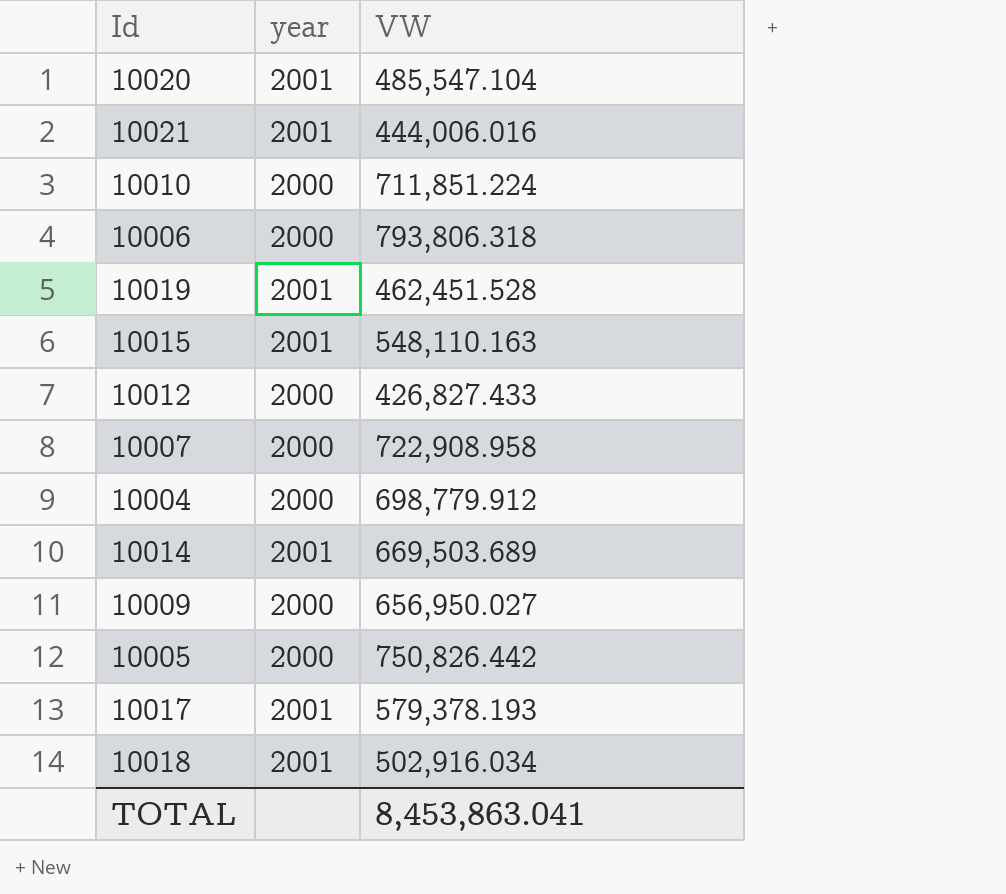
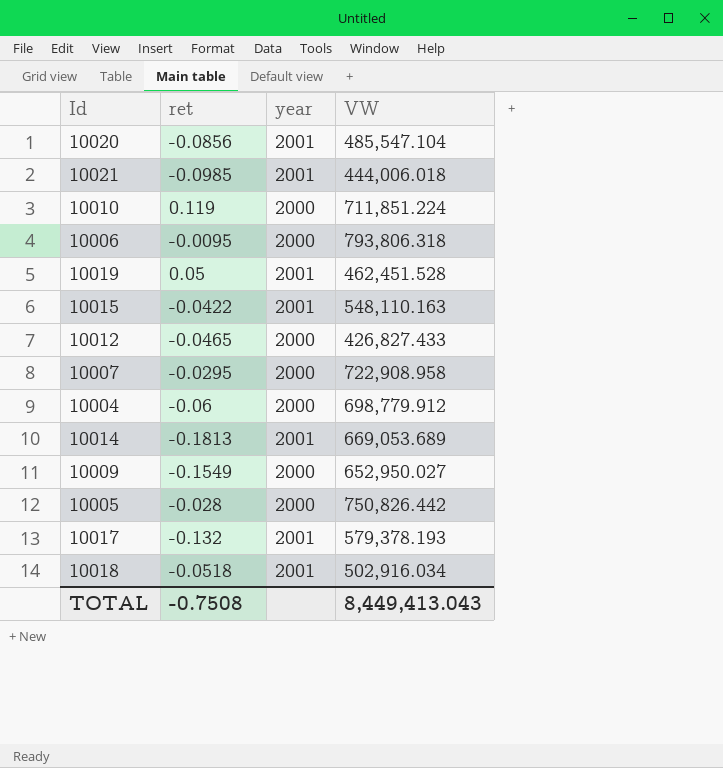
column ret | position: none -> 2
10021 | VW: 444,006.016 -> 444,006.018
10014 | VW: 669,503.689 -> 669,053.689
10009 | VW: 656,950.027 -> 652,950.027
TOTAL | VW: 8,453,863.041 -> 8,449,413.043

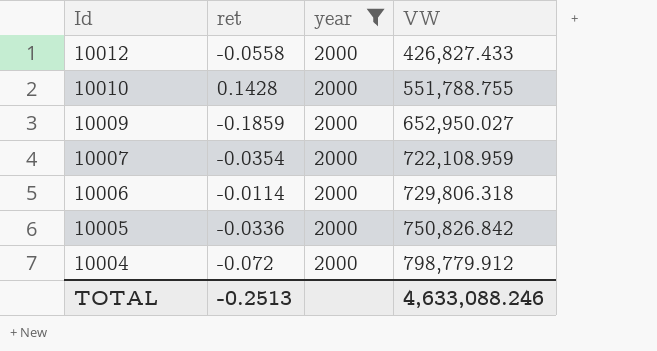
filter: none -> year = 2000
row order: none -> Id descending
10012 | ret: -0.0465 -> -0.0558
10010 | ret: 0.119 -> 0.1428
10010 | VW: 711,851.224 -> 551,788.755
10009 | ret: -0.1549 -> -0.1859
10007 | ret: -0.0295 -> -0.0354
10007 | VW: 722,908.958 -> 722,108.959
10006 | ret: -0.0095 -> -0.0114
10006 | VW: 793,806.318 -> 729,806.318
10005 | ret: -0.028 -> -0.0336
10005 | VW: 750,826.442 -> 750,826.842
10004 | ret: -0.06 -> -0.072
10004 | VW: 698,779.912 -> 798,779.912
TOTAL | ret: -0.7508 -> -0.2513
TOTAL | VW: 8,449,413.043 -> 4,633,088.246

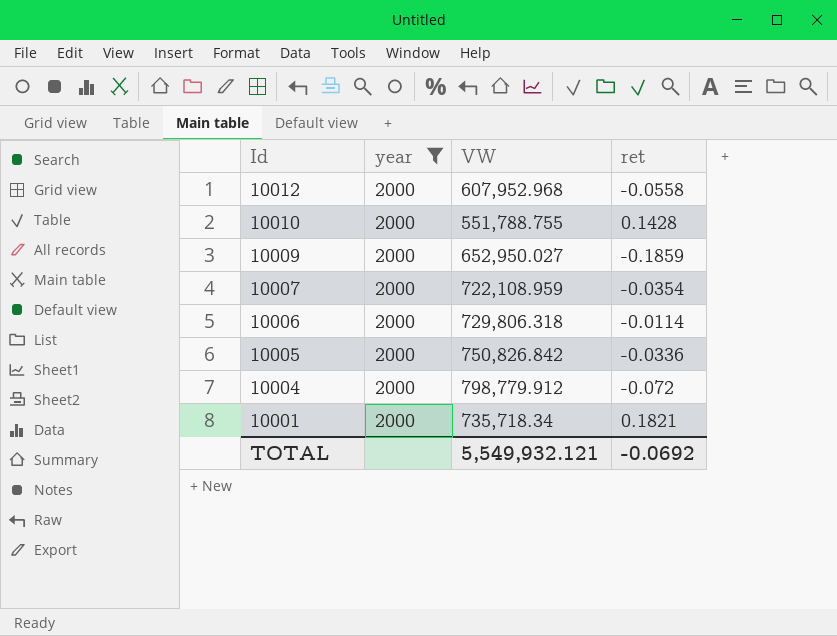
column ret | position: 2 -> 4
10012 | VW: 426,827.433 -> 607,952.968
row 10001: none -> 2000 | 735,718.34 | 0.1821
TOTAL | VW: 4,633,088.246 -> 5,549,932.121
TOTAL | ret: -0.2513 -> -0.0692

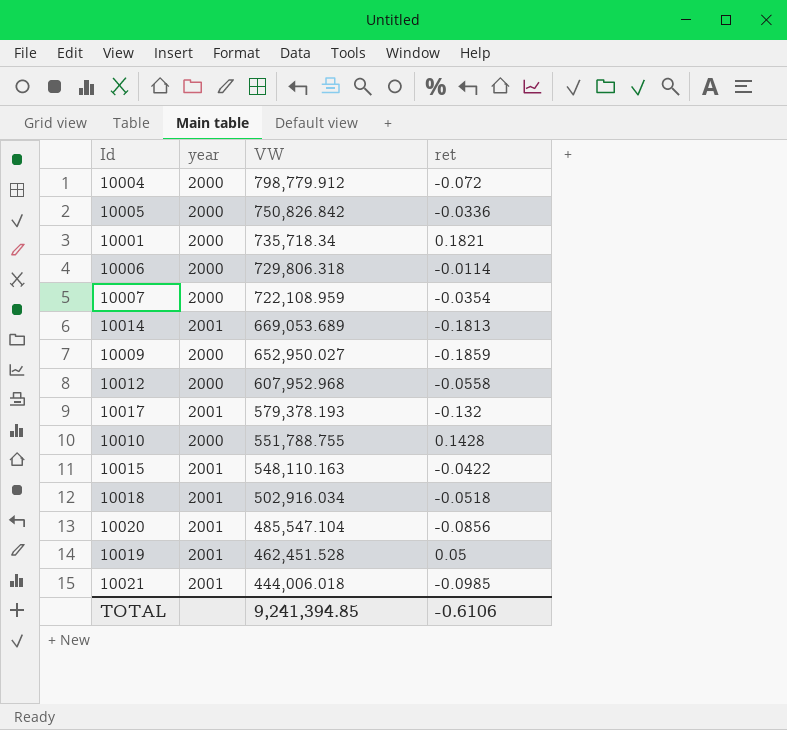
filter: year = 2000 -> none
row order: Id descending -> VW descending
TOTAL | VW: 5,549,932.121 -> 9,241,394.85
TOTAL | ret: -0.0692 -> -0.6106

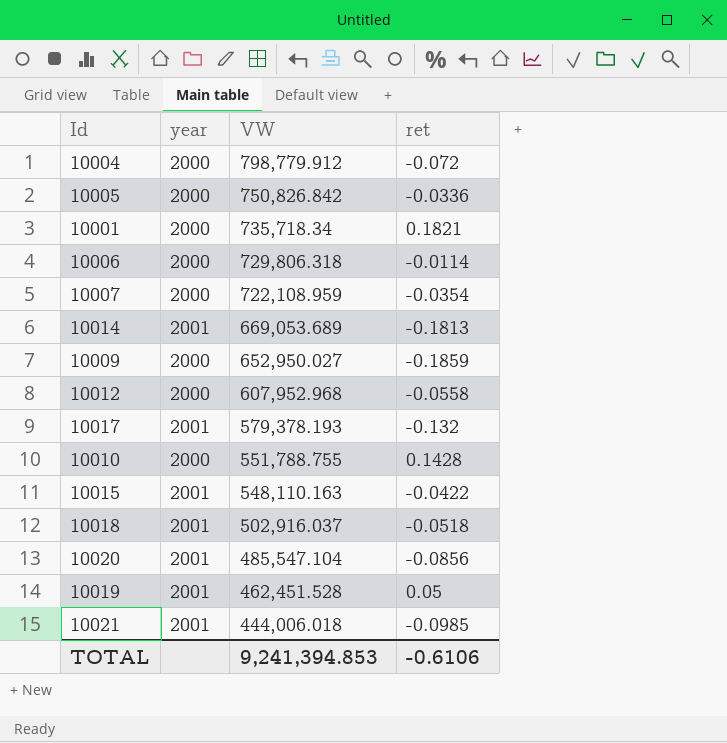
10018 | VW: 502,916.034 -> 502,916.037
TOTAL | VW: 9,241,394.85 -> 9,241,394.853

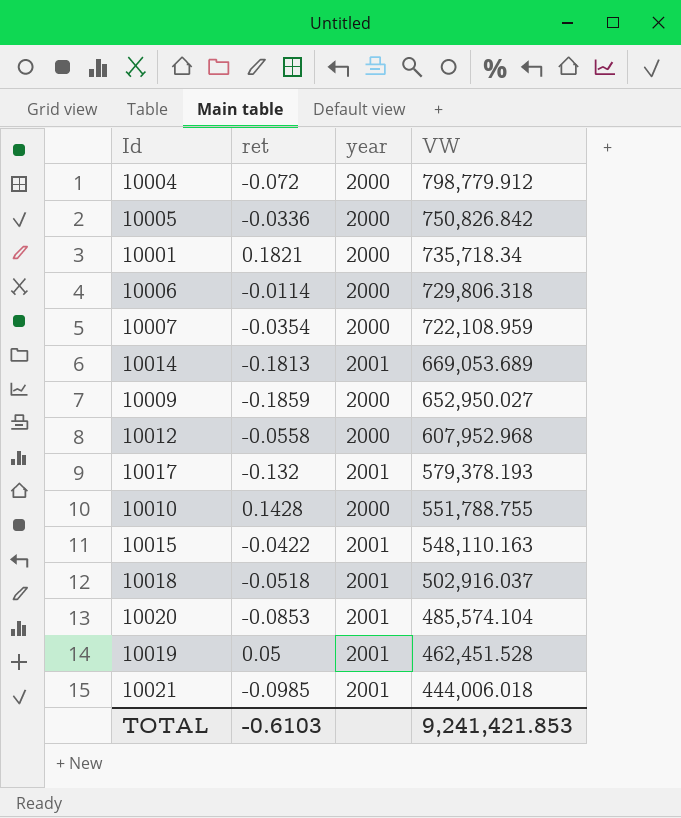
column ret | position: 4 -> 2
10020 | ret: -0.0856 -> -0.0853
10020 | VW: 485,547.104 -> 485,574.104
TOTAL | ret: -0.6106 -> -0.6103
TOTAL | VW: 9,241,394.853 -> 9,241,421.853

